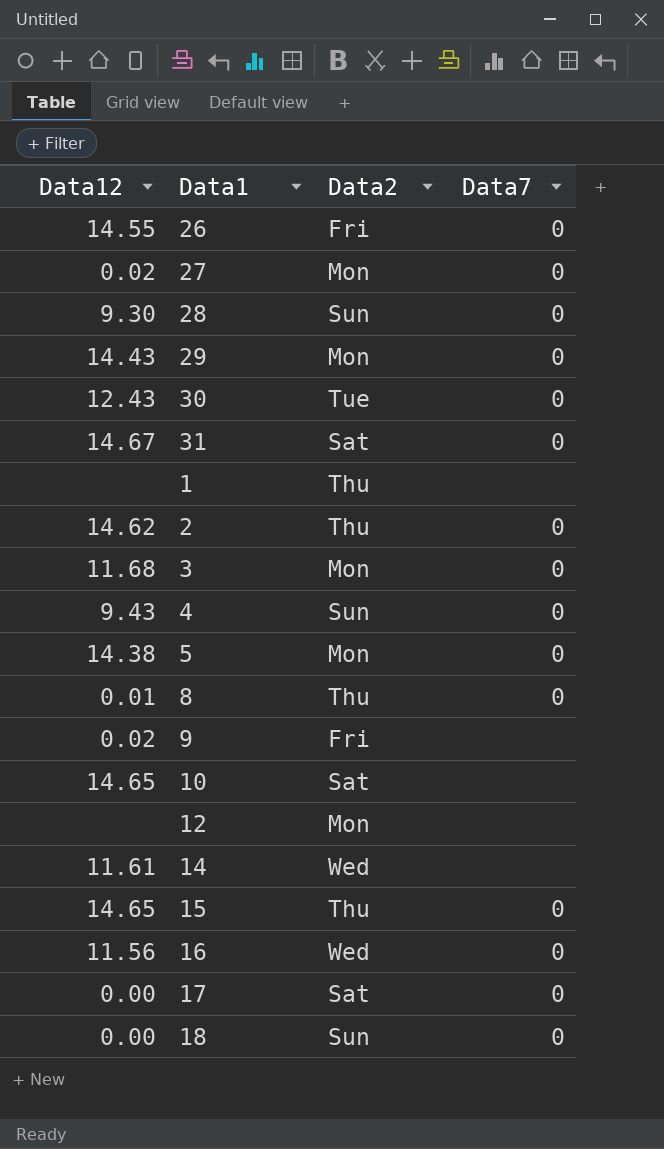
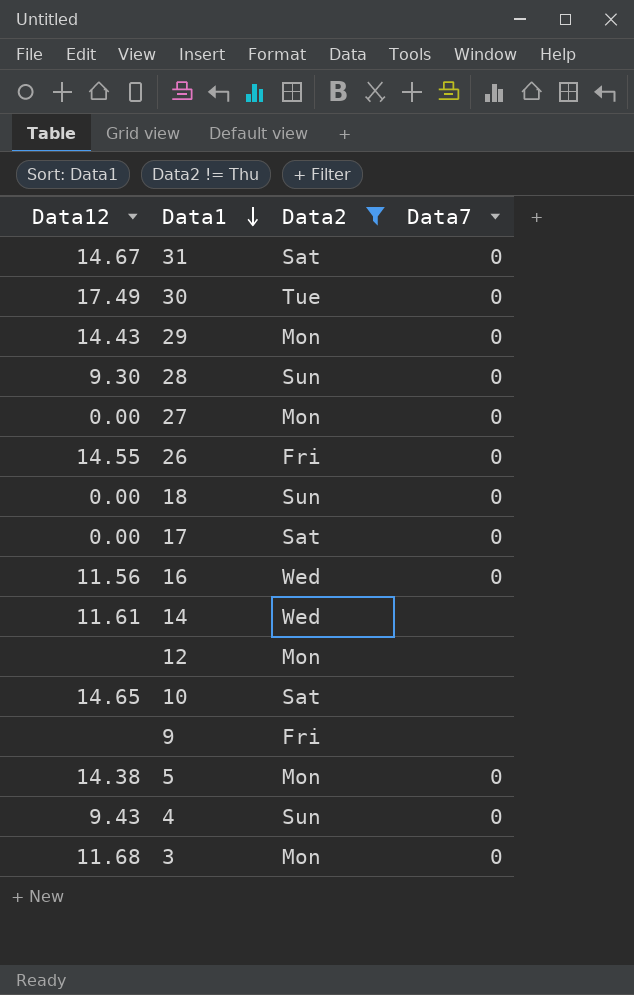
filter: none -> Data2 != Thu
row order: none -> Data1 descending
30 | Data12: 12.43 -> 17.49
27 | Data12: 0.02 -> 0.00
9 | Data12: 0.02 -> none

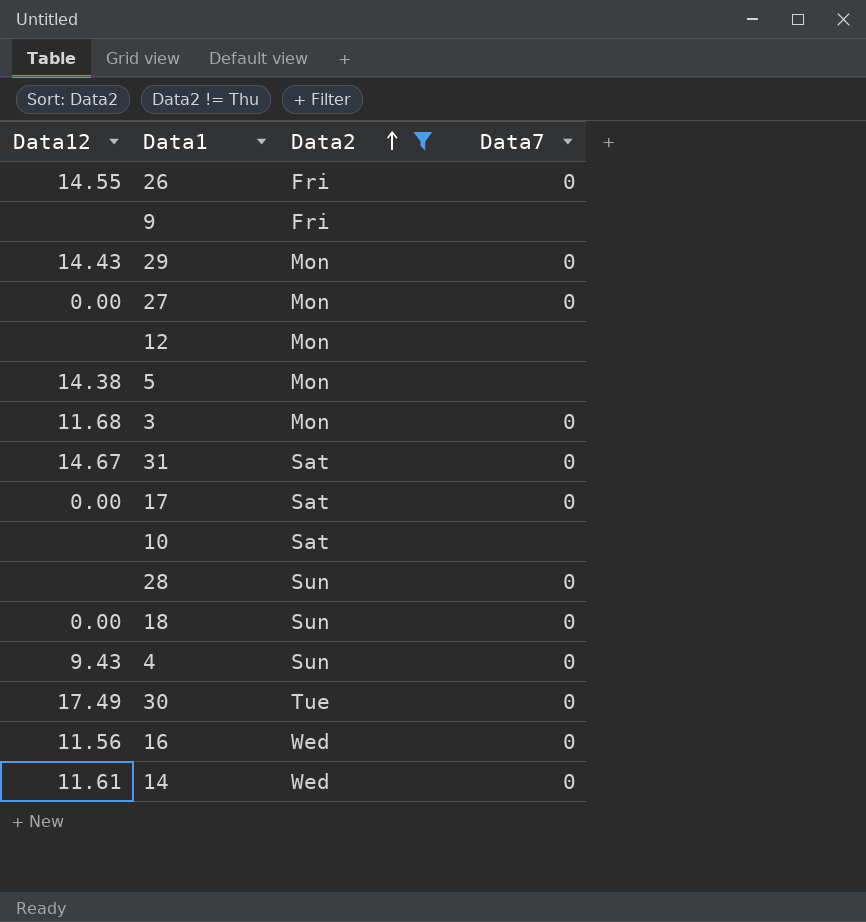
row order: Data1 descending -> Data2 ascending
5 | Data7: 0 -> none
10 | Data12: 14.65 -> none
28 | Data12: 9.30 -> none
14 | Data7: none -> 0

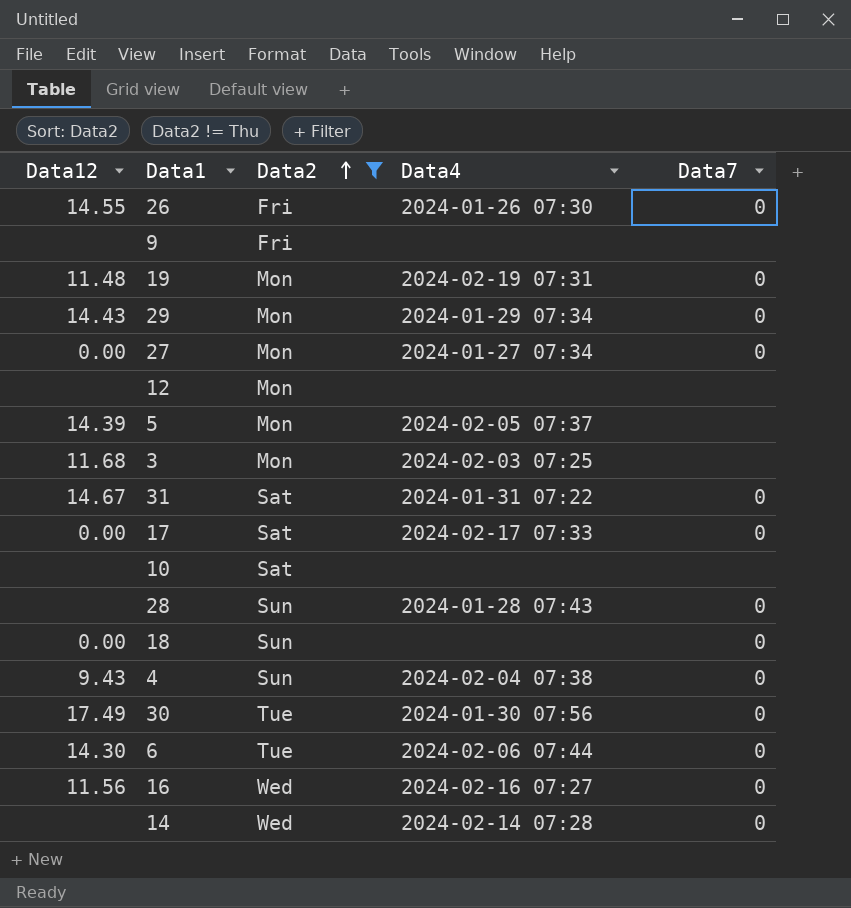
column Data4 | position: none -> 4
row 19: none -> 11.48 | Mon | 2024-02-19 07:31 | 0
5 | Data12: 14.38 -> 14.39
3 | Data7: 0 -> none
row 6: none -> 14.30 | Tue | 2024-02-06 07:44 | 0
14 | Data12: 11.61 -> none

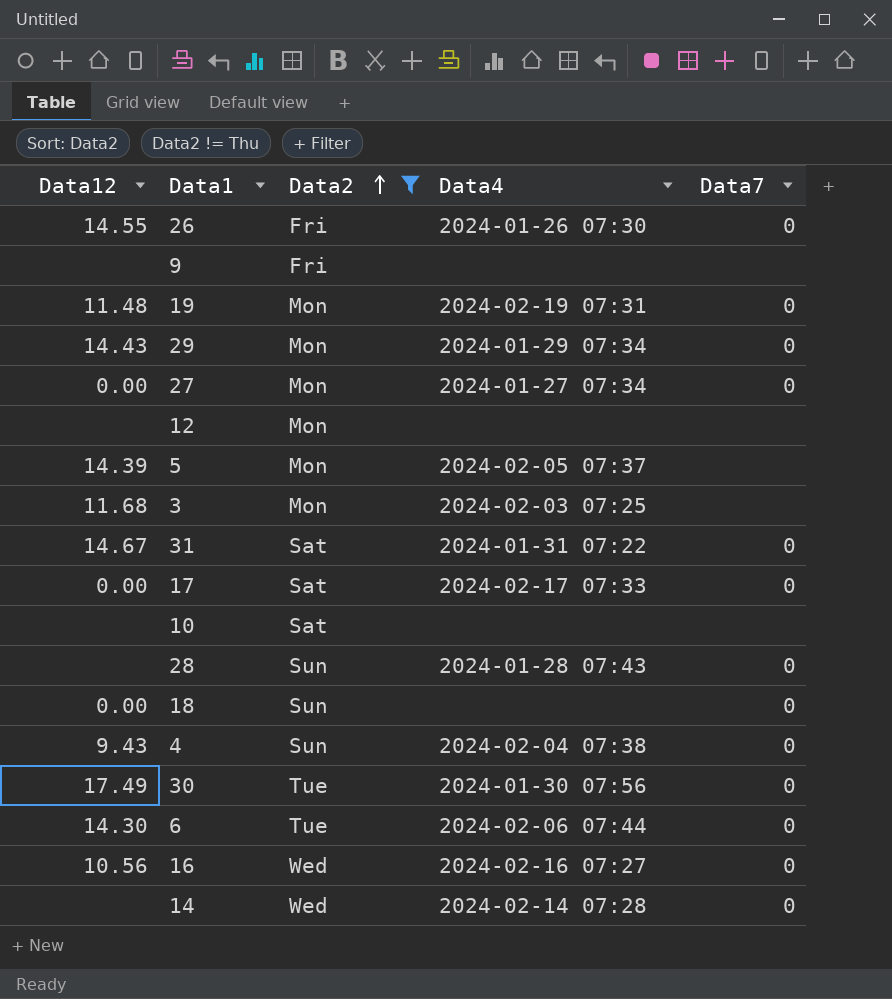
16 | Data12: 11.56 -> 10.56

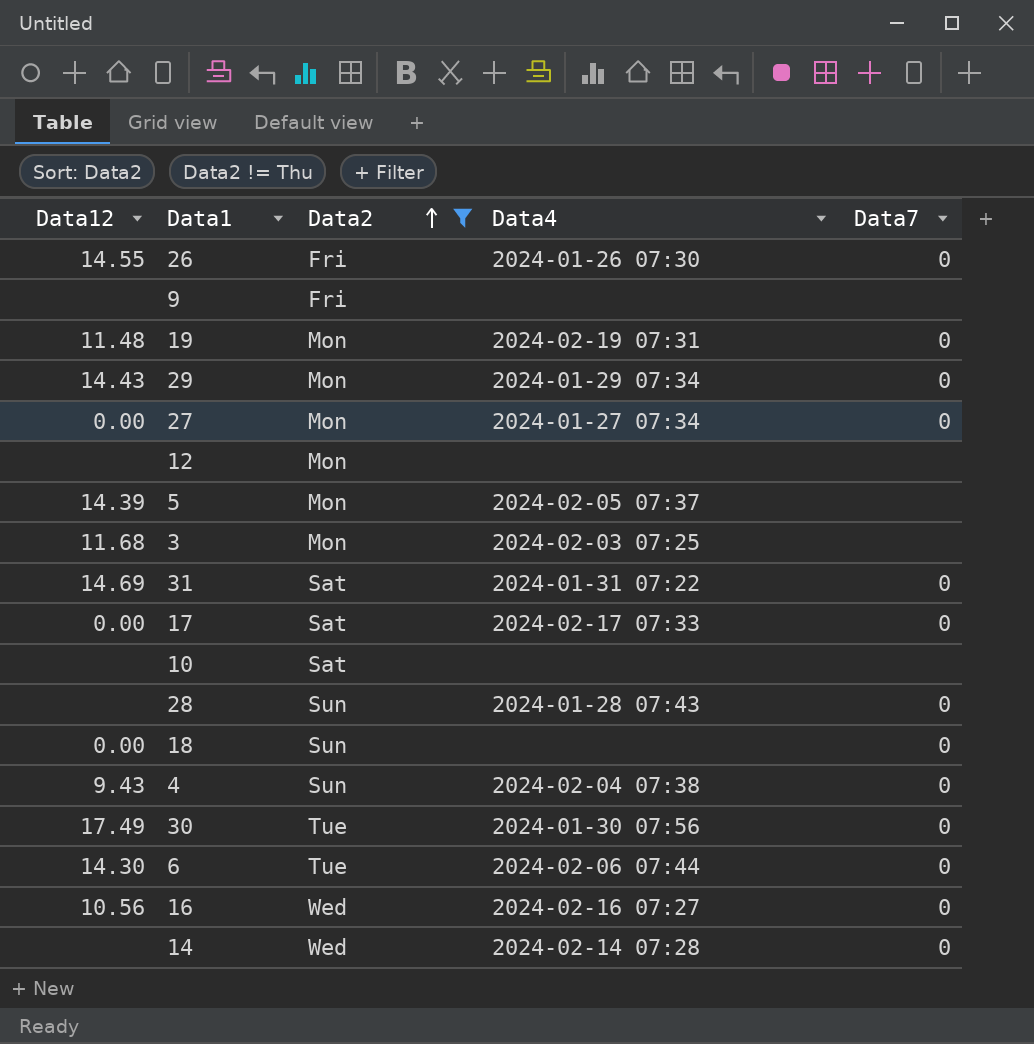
31 | Data12: 14.67 -> 14.69

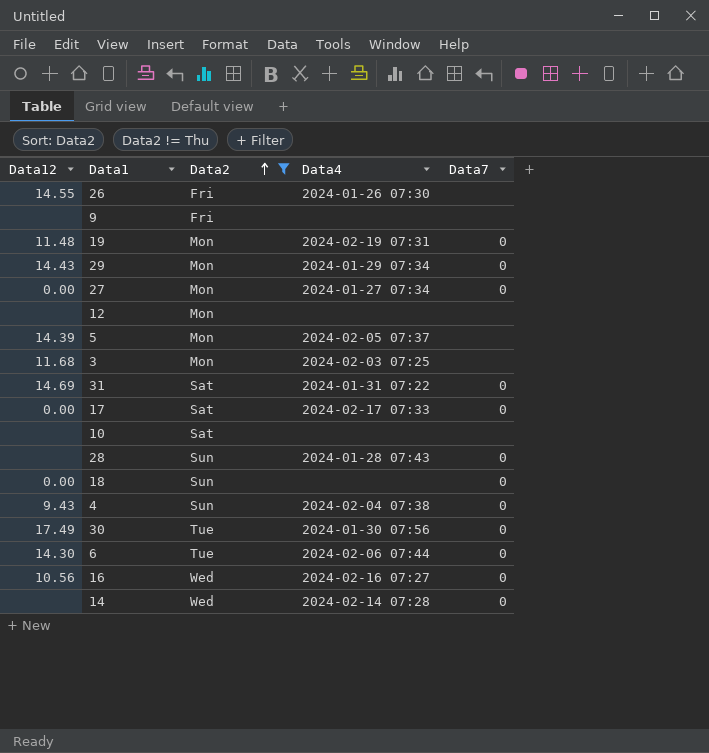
26 | Data7: 0 -> none

